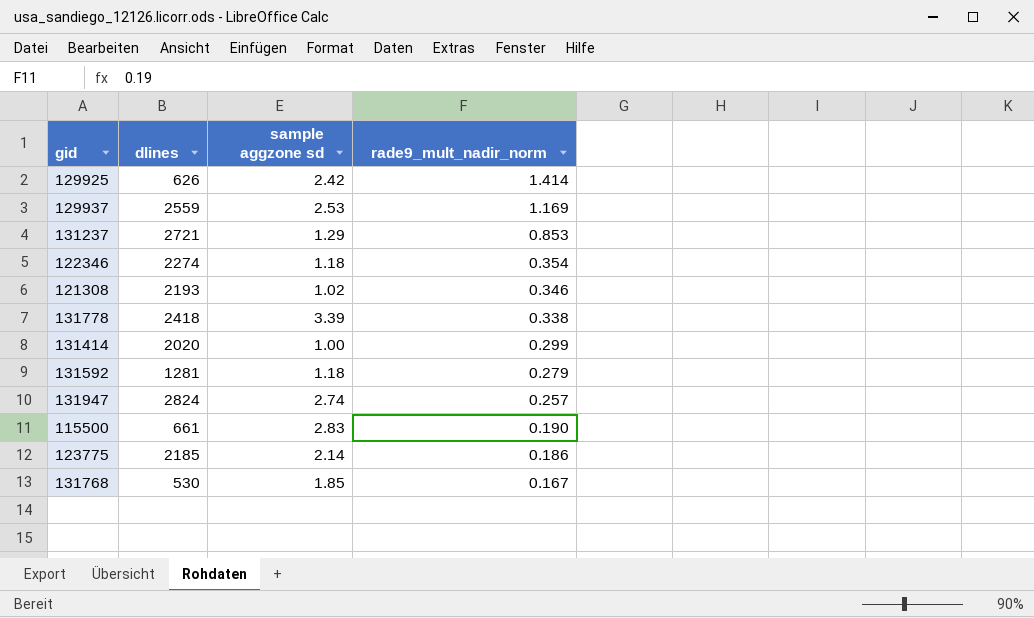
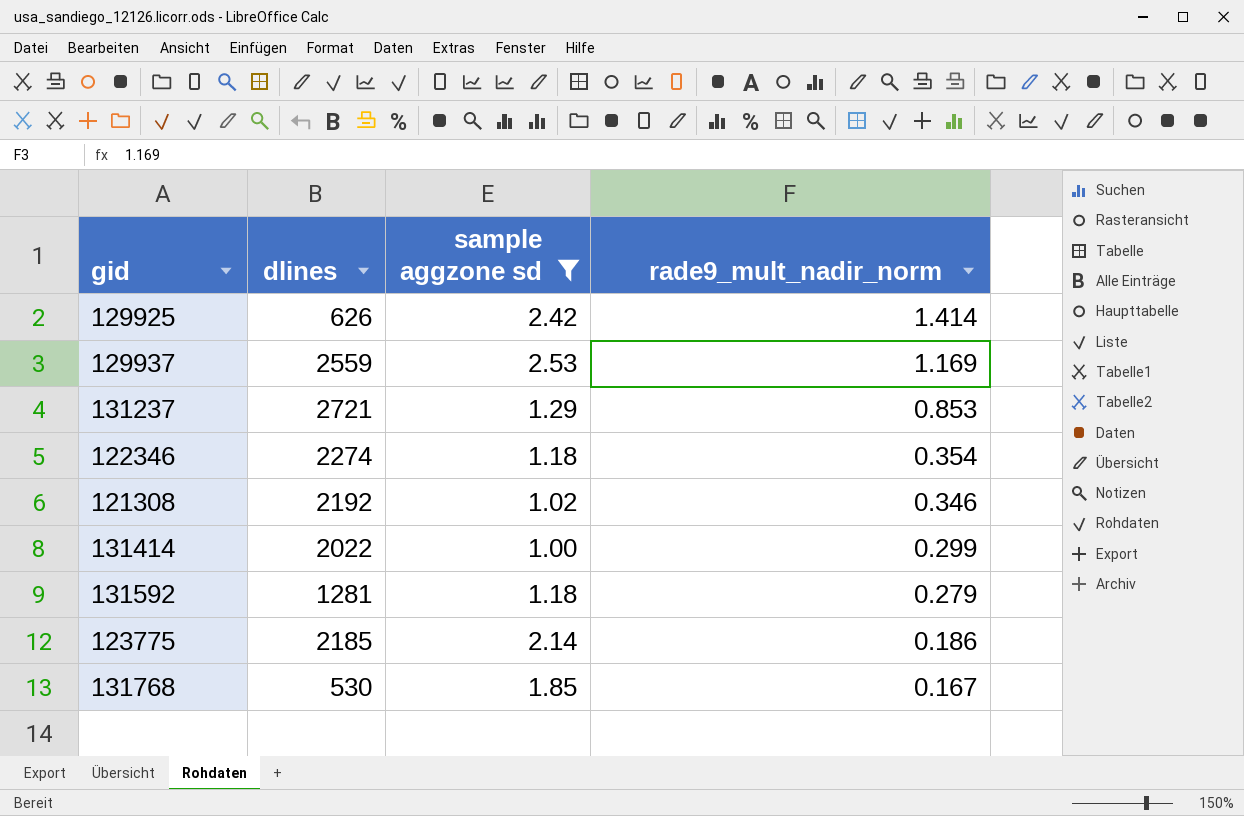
filter: none -> sample aggzone sd <= 2.53
121308 | dlines: 2193 -> 2192
131414 | dlines: 2020 -> 2022

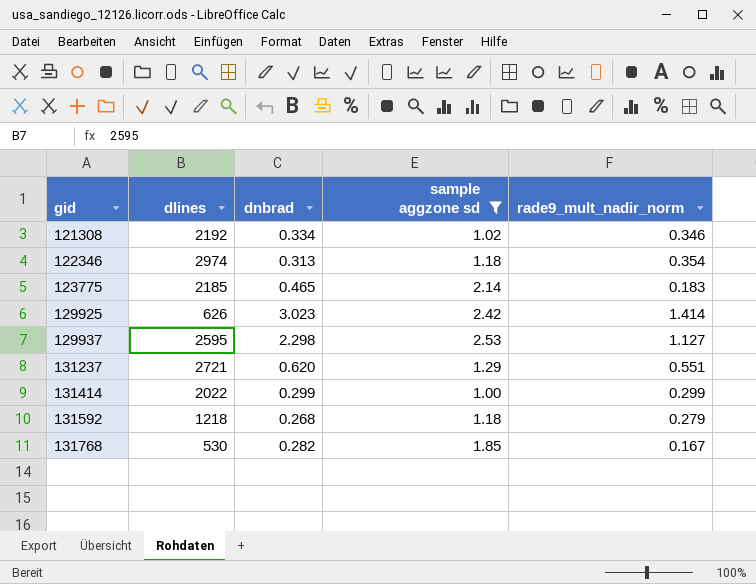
row order: rade9_mult_nadir_norm descending -> gid ascending
column dnbrad | position: none -> 3
122346 | dlines: 2274 -> 2974
123775 | rade9_mult_nadir_norm: 0.186 -> 0.183
129937 | dlines: 2559 -> 2595
129937 | rade9_mult_nadir_norm: 1.169 -> 1.127
131237 | rade9_mult_nadir_norm: 0.853 -> 0.551
131592 | dlines: 1281 -> 1218

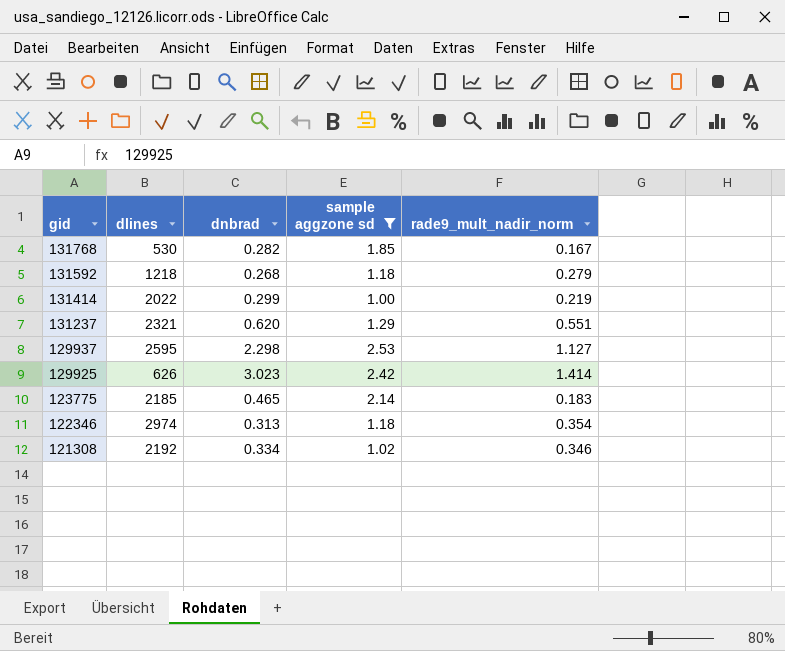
row order: gid ascending -> gid descending
131414 | rade9_mult_nadir_norm: 0.299 -> 0.219
131237 | dlines: 2721 -> 2321

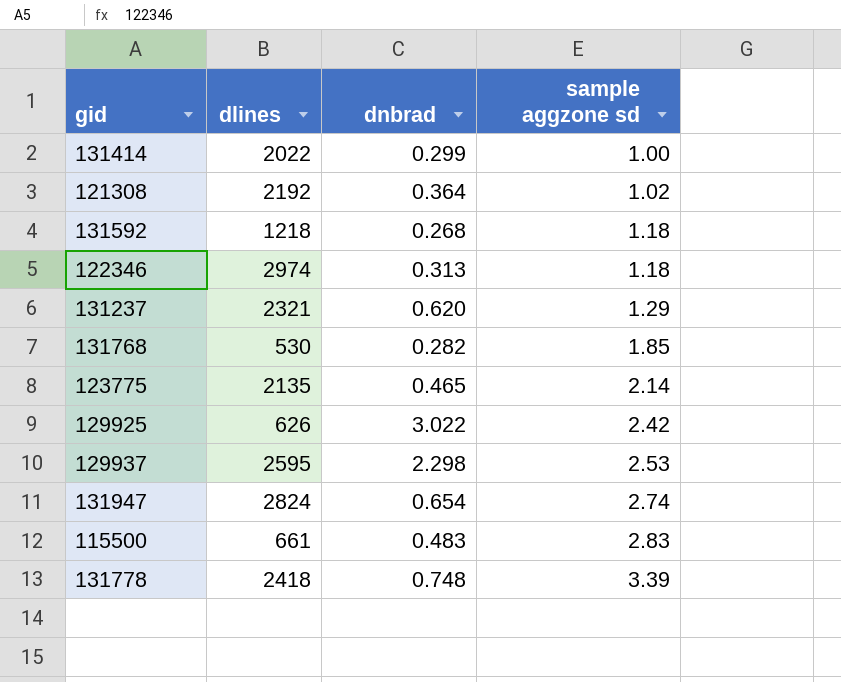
filter: sample aggzone sd <= 2.53 -> none
row order: gid descending -> sample aggzone sd ascending
column rade9_mult_nadir_norm | position: 5 -> none
121308 | dnbrad: 0.334 -> 0.364
123775 | dlines: 2185 -> 2135
129925 | dnbrad: 3.023 -> 3.022

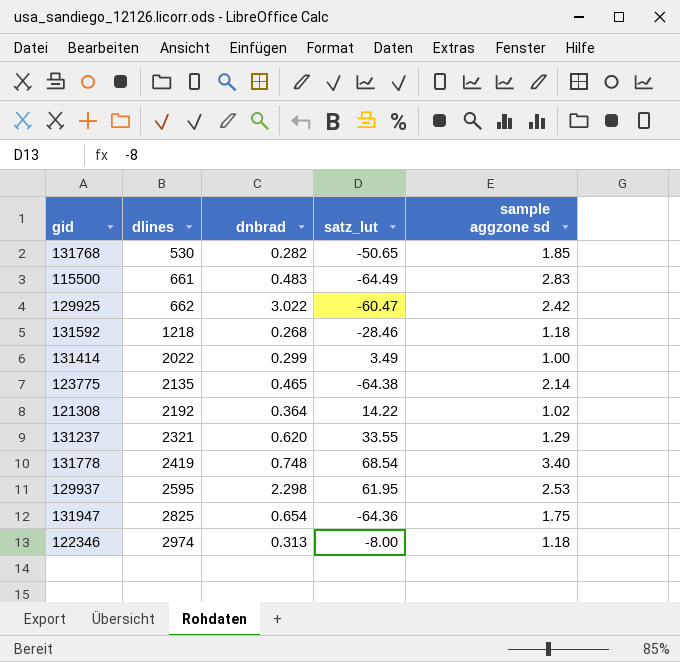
row order: sample aggzone sd ascending -> dlines ascending
column satz_lut | position: none -> 4
129925 | dlines: 626 -> 662
131778 | dlines: 2418 -> 2419
131778 | sample aggzone sd: 3.39 -> 3.40
131947 | dlines: 2824 -> 2825
131947 | sample aggzone sd: 2.74 -> 1.75

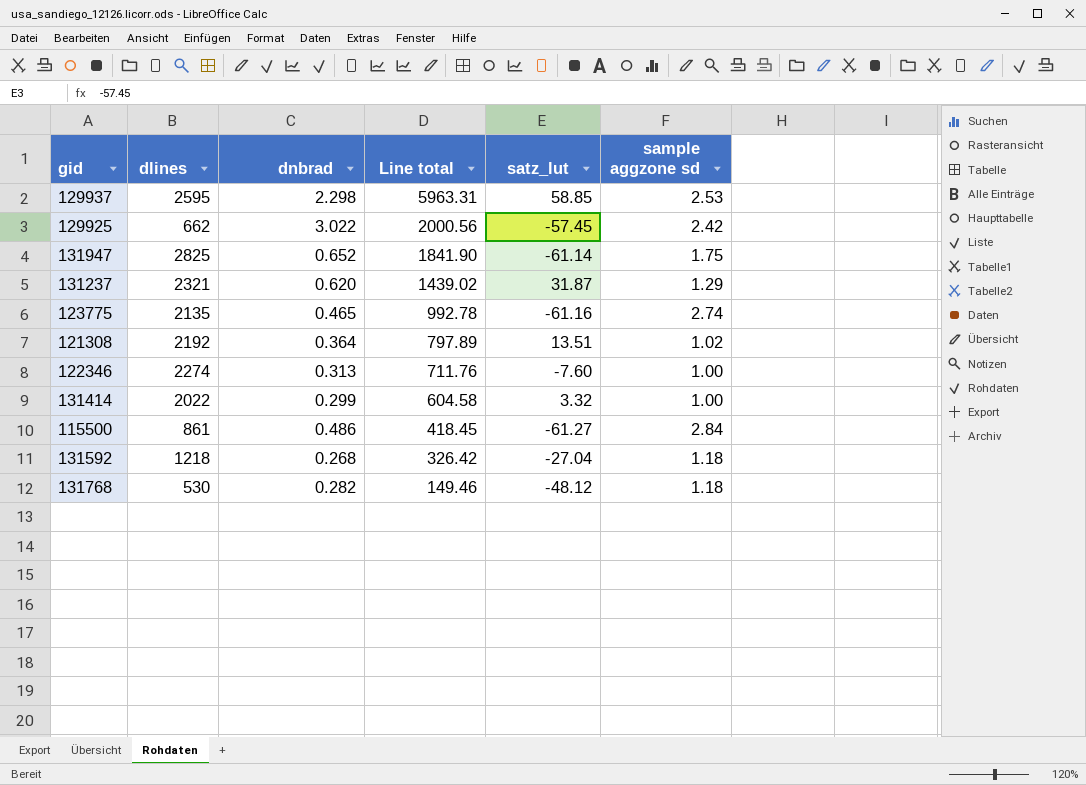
row order: dlines ascending -> Line total descending
column Line total | formula: none -> [dlines] * [dnbrad]
row 131778: 2419 | 0.748 | 68.54 | 3.40 -> none
129937 | satz_lut: 61.95 -> 58.85
129925 | satz_lut: -60.47 -> -57.45
131947 | dnbrad: 0.654 -> 0.652
131947 | satz_lut: -64.36 -> -61.14
131237 | satz_lut: 33.55 -> 31.87
123775 | satz_lut: -64.38 -> -61.16
123775 | sample aggzone sd: 2.14 -> 2.74
121308 | satz_lut: 14.22 -> 13.51
122346 | dlines: 2974 -> 2274
122346 | satz_lut: -8.00 -> -7.60
122346 | sample aggzone sd: 1.18 -> 1.00
131414 | satz_lut: 3.49 -> 3.32
115500 | dlines: 661 -> 861
115500 | dnbrad: 0.483 -> 0.486
115500 | satz_lut: -64.49 -> -61.27
115500 | sample aggzone sd: 2.83 -> 2.84
131592 | satz_lut: -28.46 -> -27.04
131768 | satz_lut: -50.65 -> -48.12
131768 | sample aggzone sd: 1.85 -> 1.18

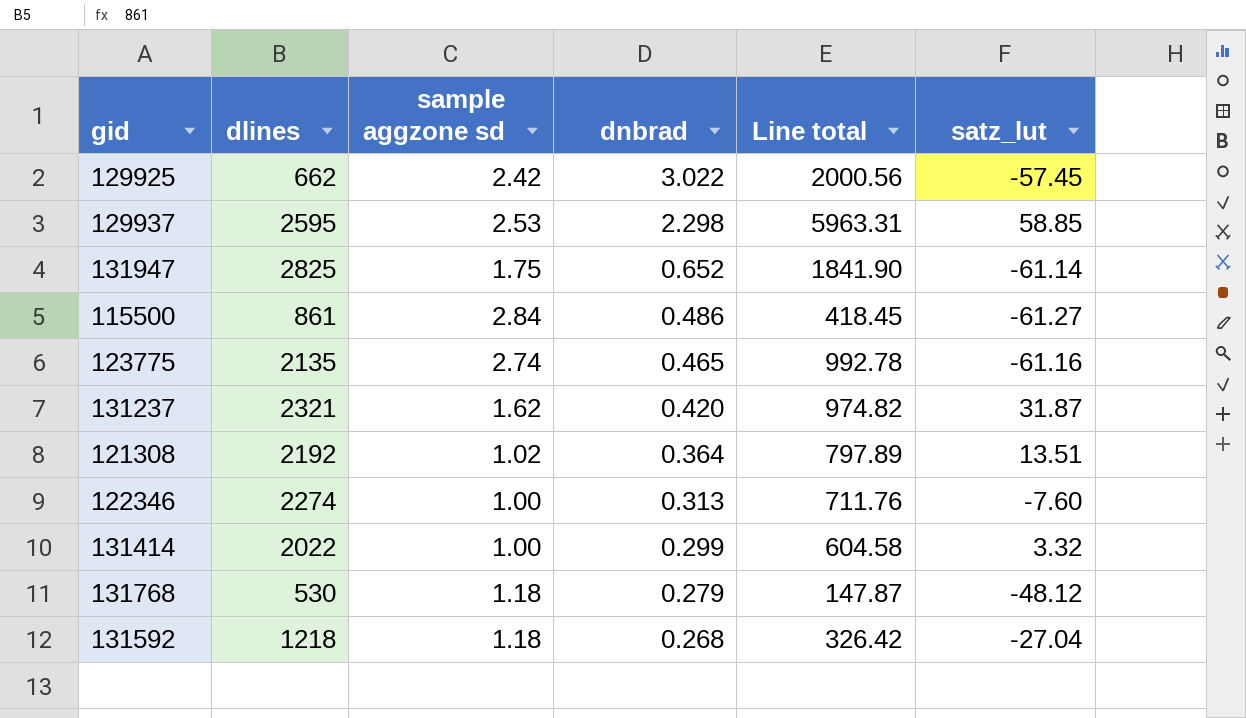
row order: Line total descending -> dnbrad descending
column sample aggzone sd | position: 6 -> 3
131237 | sample aggzone sd: 1.29 -> 1.62
131237 | dnbrad: 0.620 -> 0.420
131237 | Line total: 1439.02 -> 974.82
131768 | dnbrad: 0.282 -> 0.279
131768 | Line total: 149.46 -> 147.87

